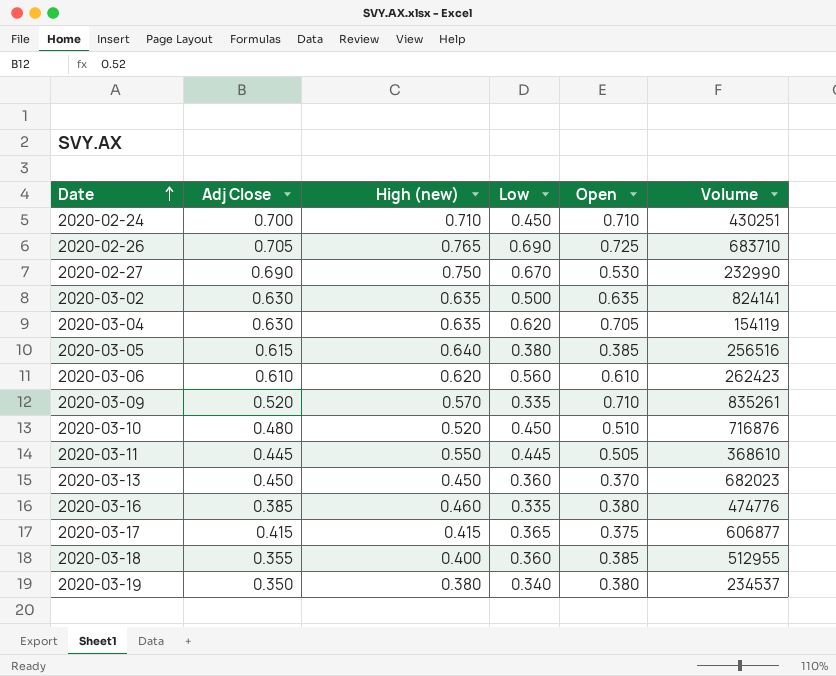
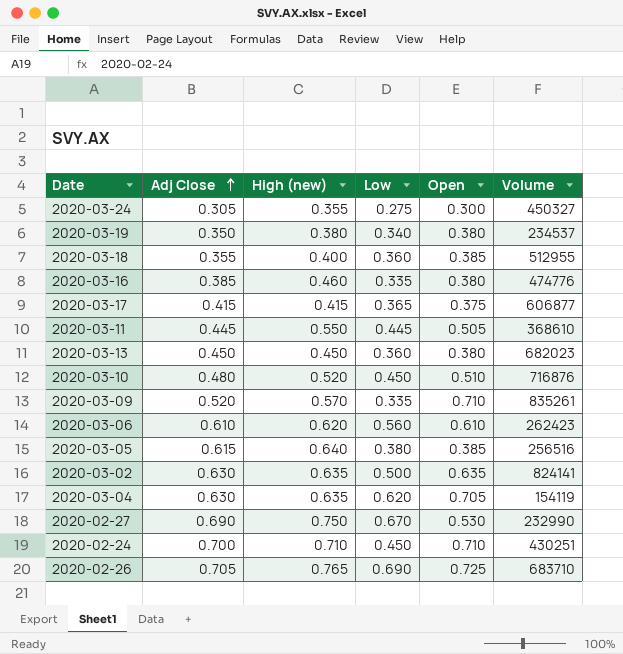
row order: Date ascending -> Adj Close ascending
row 2020-03-24: none -> 0.305 | 0.355 | 0.275 | 0.300 | 450327
2020-03-13 | Open: 0.370 -> 0.380

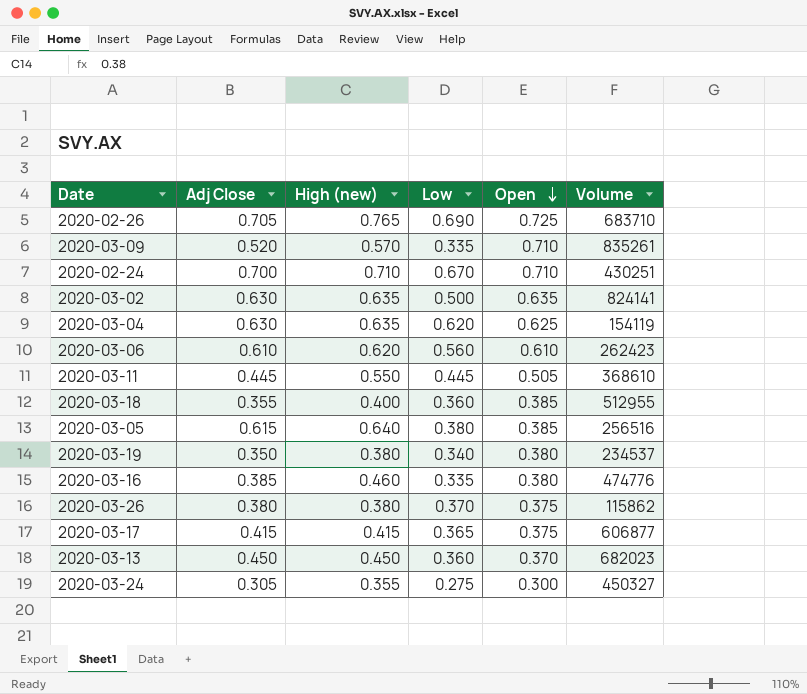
row order: Adj Close ascending -> Open descending
row 2020-03-10: 0.480 | 0.520 | 0.450 | 0.510 | 716876 -> none
row 2020-02-27: 0.690 | 0.750 | 0.670 | 0.530 | 232990 -> none
2020-02-24 | Low: 0.450 -> 0.670
2020-03-04 | Open: 0.705 -> 0.625
row 2020-03-26: none -> 0.380 | 0.380 | 0.370 | 0.375 | 115862
2020-03-13 | Open: 0.380 -> 0.370

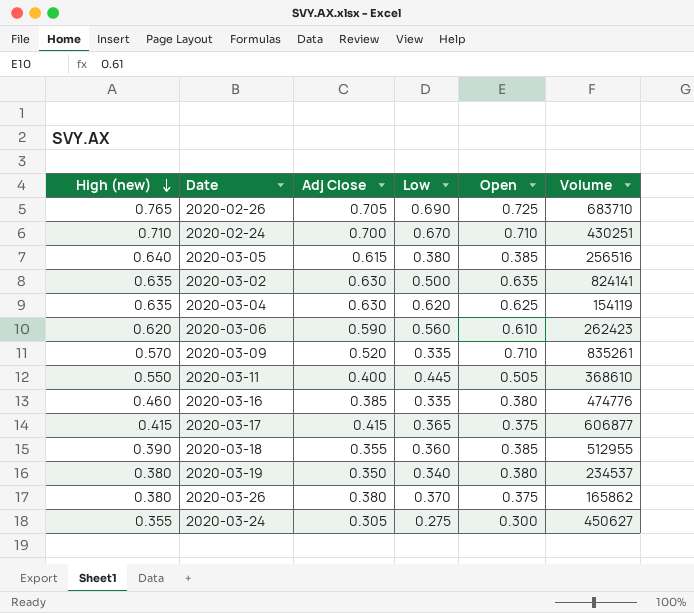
row order: Open descending -> High (new) descending
column High (new) | position: 3 -> 1
row 2020-03-13: 0.450 | 0.450 | 0.360 | 0.370 | 682023 -> none
2020-03-06 | Adj Close: 0.610 -> 0.590
2020-03-11 | Adj Close: 0.445 -> 0.400
2020-03-18 | High (new): 0.400 -> 0.390
2020-03-26 | Volume: 115862 -> 165862
2020-03-24 | Volume: 450327 -> 450627

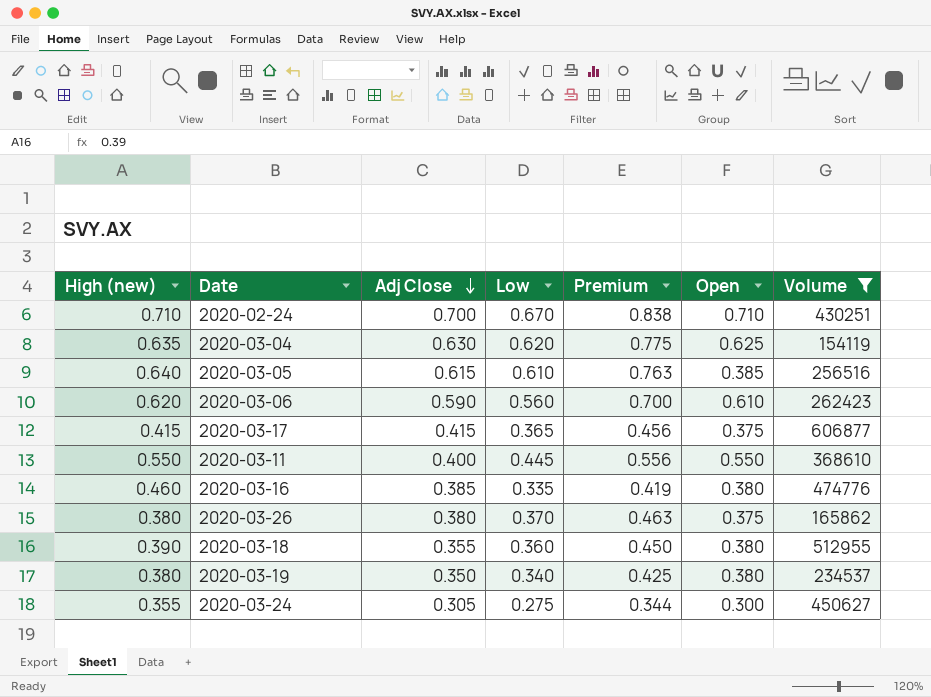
filter: none -> Volume <= 606877
row order: High (new) descending -> Adj Close descending
column Premium | formula: none -> [Low] * 1.25
2020-03-05 | Low: 0.380 -> 0.610
2020-03-11 | Open: 0.505 -> 0.550
2020-03-18 | Open: 0.385 -> 0.380

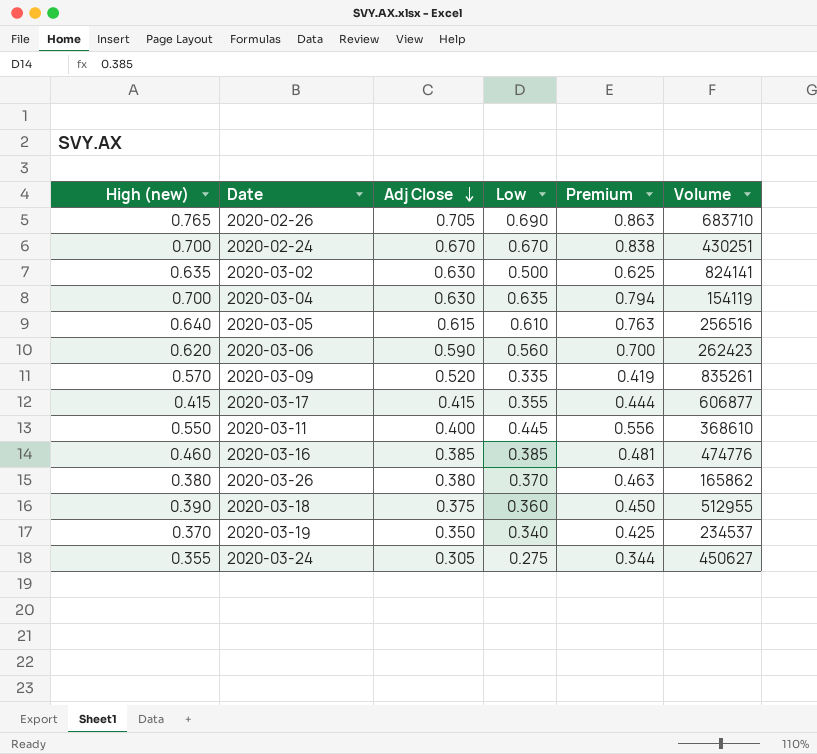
filter: Volume <= 606877 -> none
column Open | position: 6 -> none
2020-02-24 | High (new): 0.710 -> 0.700
2020-02-24 | Adj Close: 0.700 -> 0.670
2020-03-04 | High (new): 0.635 -> 0.700
2020-03-04 | Low: 0.620 -> 0.635
2020-03-04 | Premium: 0.775 -> 0.794
2020-03-17 | Low: 0.365 -> 0.355
2020-03-17 | Premium: 0.456 -> 0.444
2020-03-16 | Low: 0.335 -> 0.385
2020-03-16 | Premium: 0.419 -> 0.481
2020-03-18 | Adj Close: 0.355 -> 0.375
2020-03-19 | High (new): 0.380 -> 0.370

